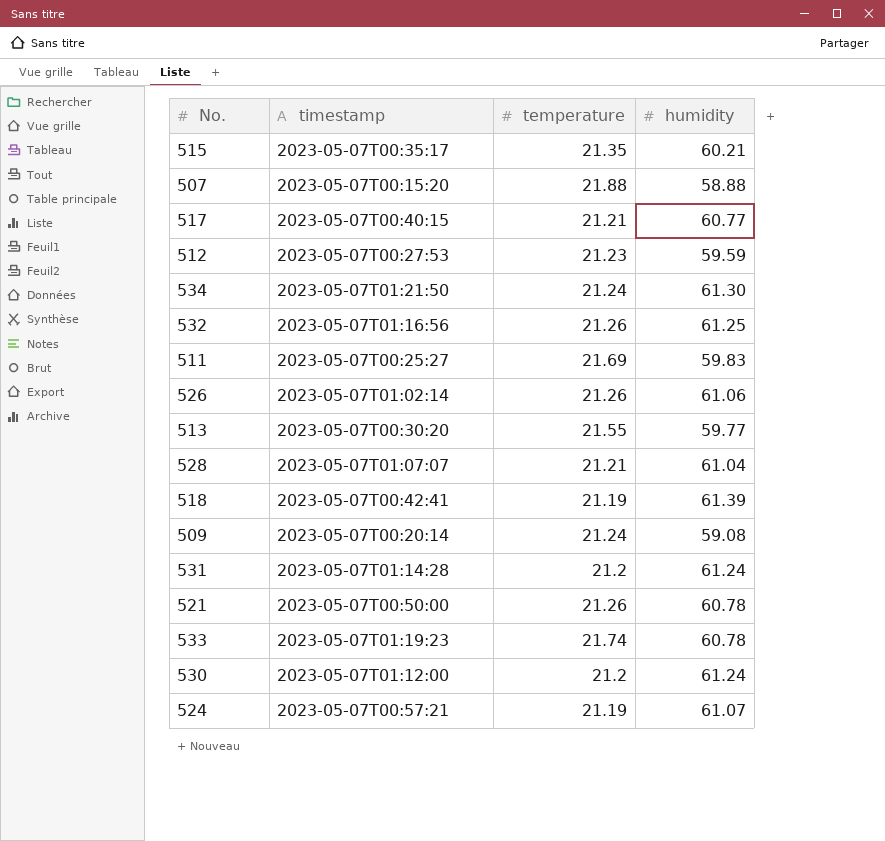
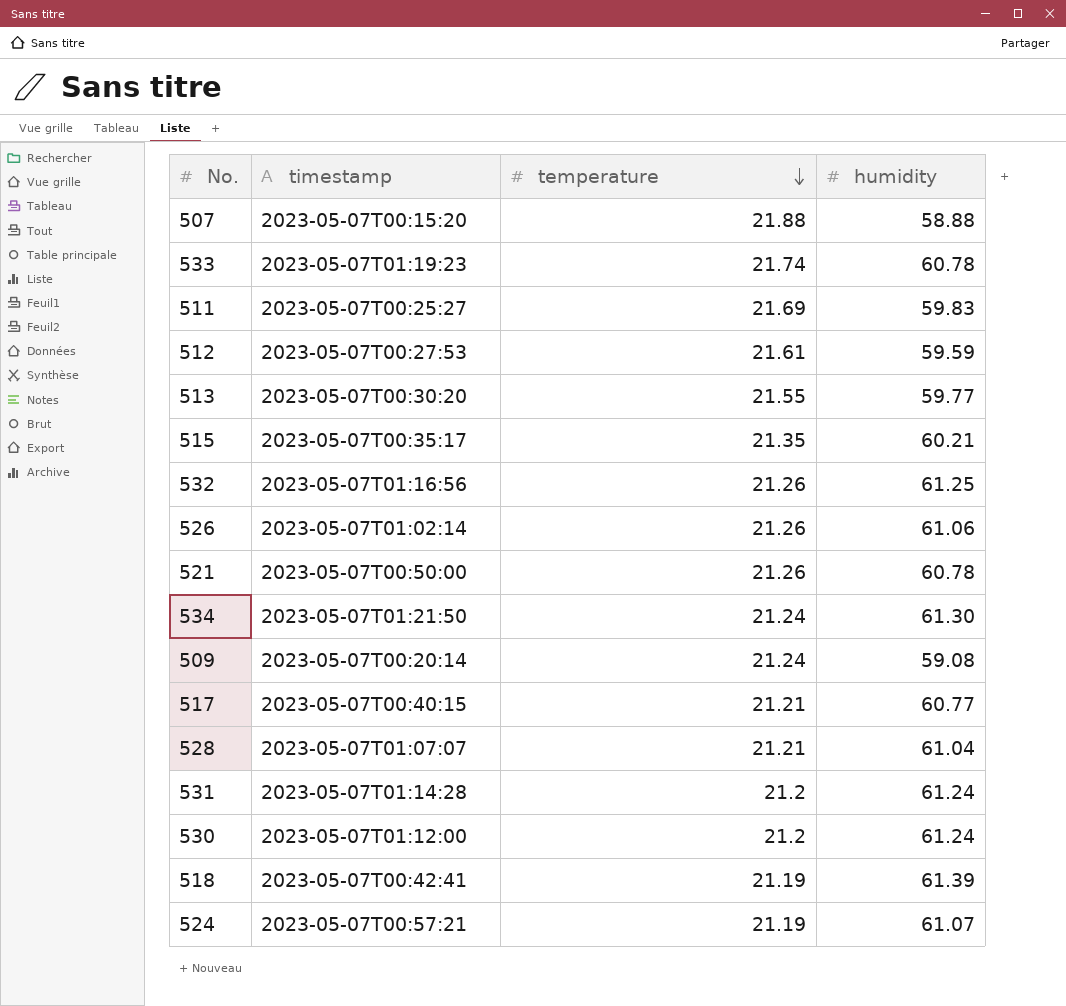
row order: none -> temperature descending
512 | temperature: 21.23 -> 21.61

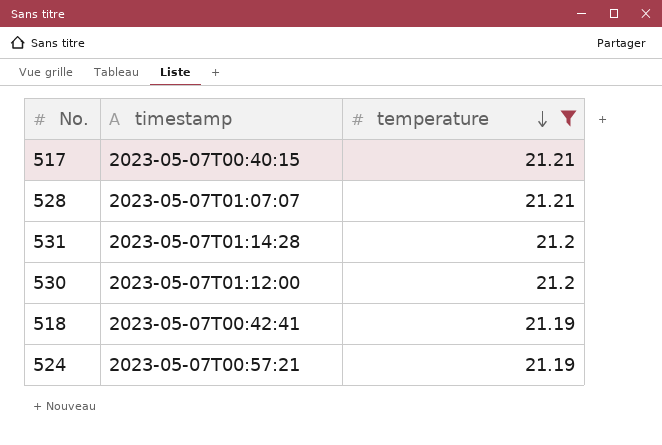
filter: none -> temperature <= 21.21
column humidity | position: 4 -> none

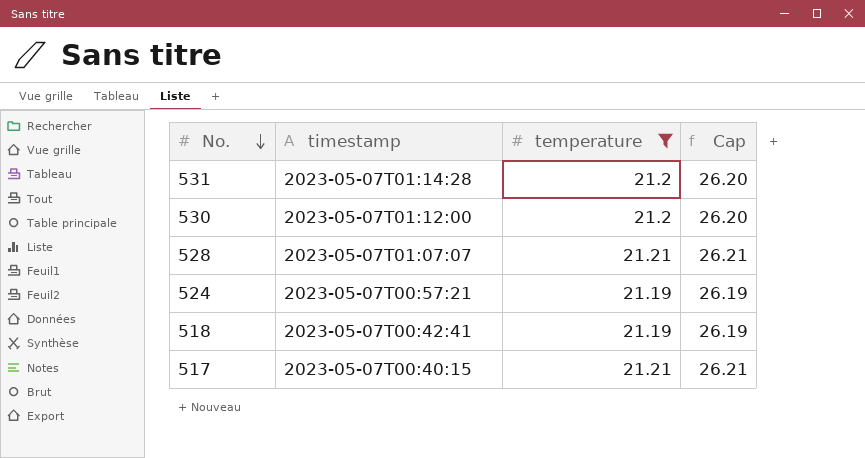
row order: temperature descending -> No. descending
column Cap | formula: none -> [temperature] + 5

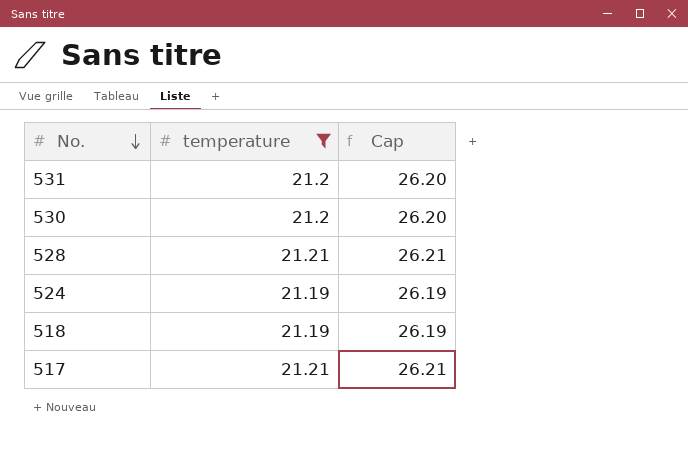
column timestamp | position: 2 -> none

